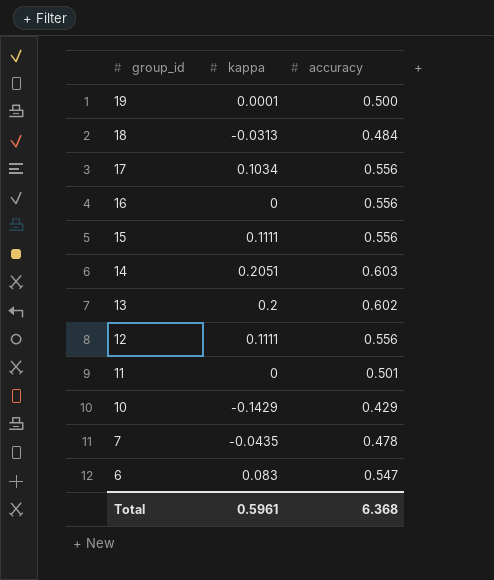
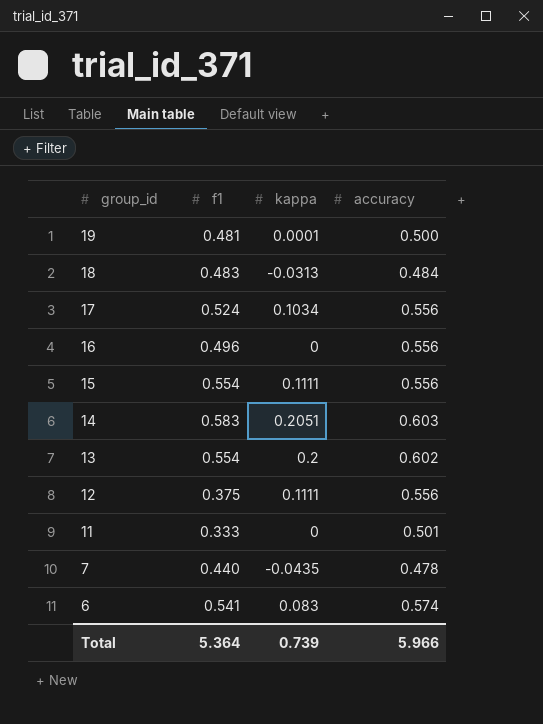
column f1 | position: none -> 2
row 10: -0.1429 | 0.429 -> none
6 | accuracy: 0.547 -> 0.574
Total | kappa: 0.5961 -> 0.739
Total | accuracy: 6.368 -> 5.966

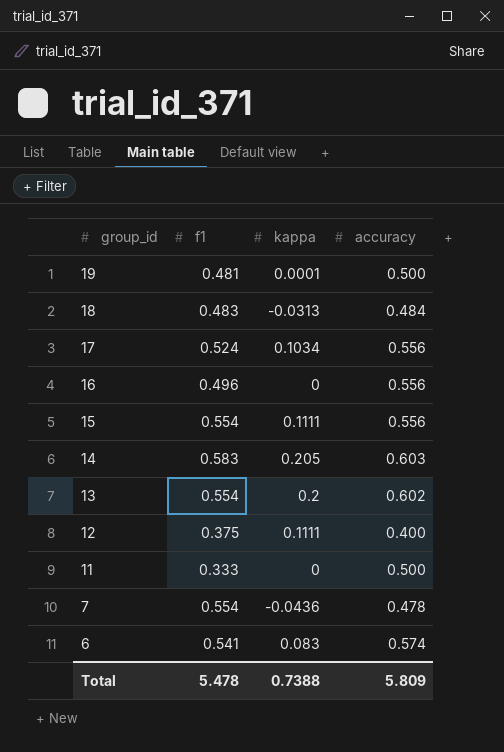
14 | kappa: 0.2051 -> 0.205
12 | accuracy: 0.556 -> 0.400
11 | accuracy: 0.501 -> 0.500
7 | f1: 0.440 -> 0.554
7 | kappa: -0.0435 -> -0.0436
Total | f1: 5.364 -> 5.478
Total | kappa: 0.739 -> 0.7388
Total | accuracy: 5.966 -> 5.809

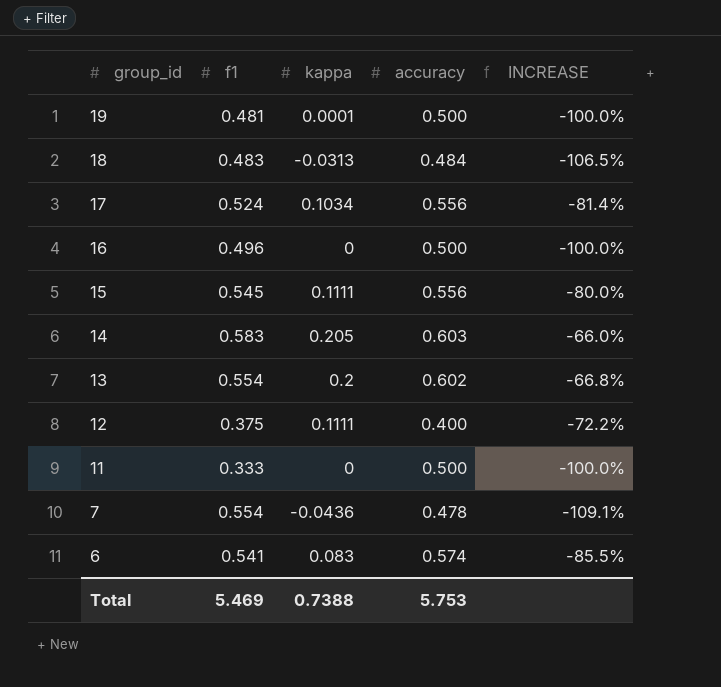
column INCREASE | formula: none -> ([kappa] - [accuracy]) / [accuracy]
16 | accuracy: 0.556 -> 0.500
15 | f1: 0.554 -> 0.545
Total | f1: 5.478 -> 5.469
Total | accuracy: 5.809 -> 5.753

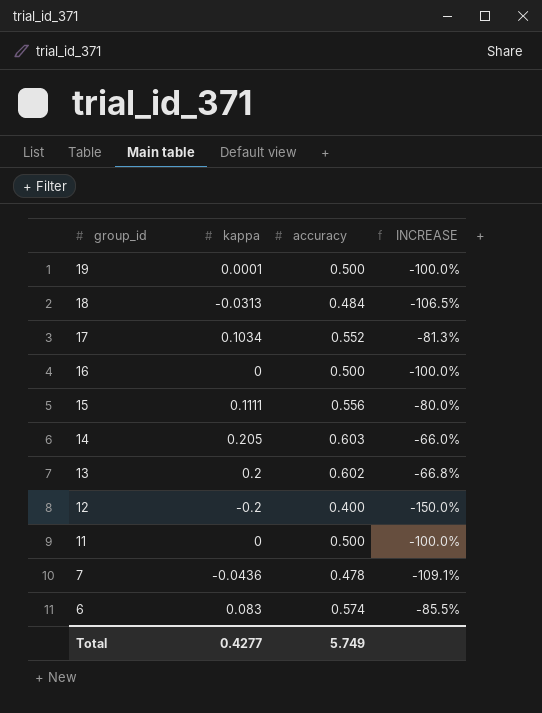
column f1 | position: 2 -> none
17 | accuracy: 0.556 -> 0.552
17 | INCREASE: -81.4% -> -81.3%
12 | kappa: 0.1111 -> -0.2
12 | INCREASE: -72.2% -> -150.0%
Total | kappa: 0.7388 -> 0.4277
Total | accuracy: 5.753 -> 5.749

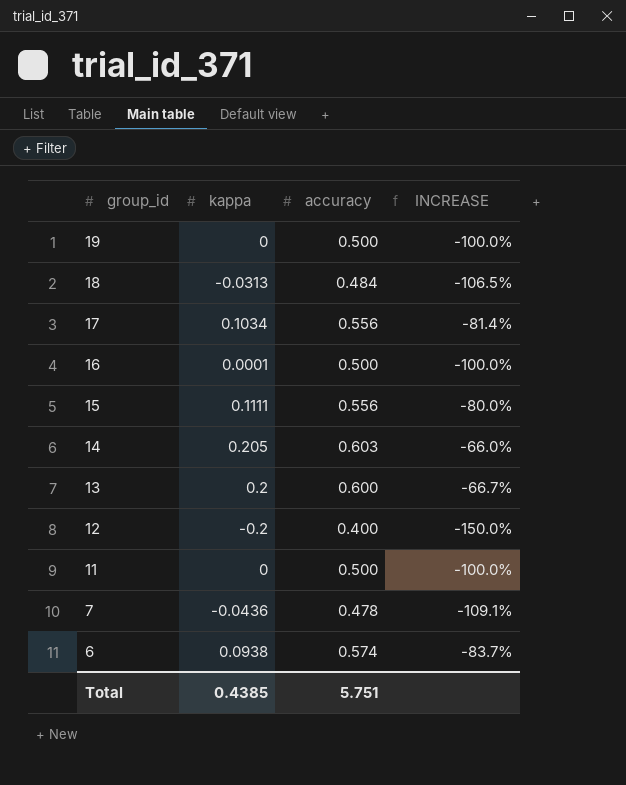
19 | kappa: 0.0001 -> 0
17 | accuracy: 0.552 -> 0.556
17 | INCREASE: -81.3% -> -81.4%
16 | kappa: 0 -> 0.0001
13 | accuracy: 0.602 -> 0.600
13 | INCREASE: -66.8% -> -66.7%
6 | kappa: 0.083 -> 0.0938
6 | INCREASE: -85.5% -> -83.7%
Total | kappa: 0.4277 -> 0.4385
Total | accuracy: 5.749 -> 5.751

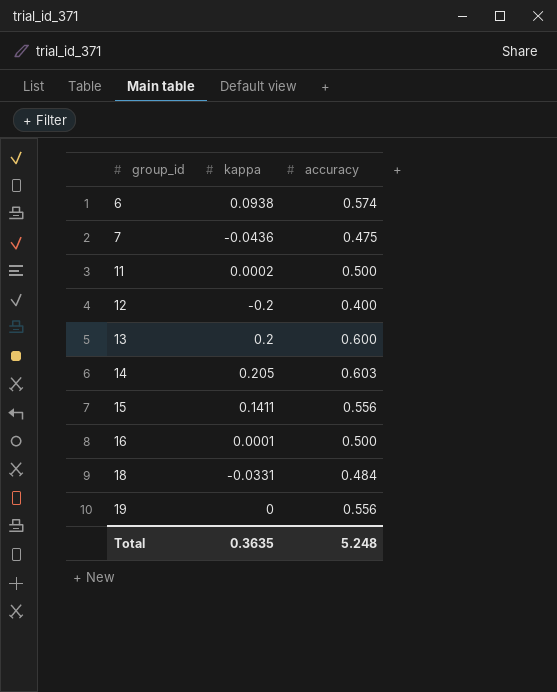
row order: group_id descending -> group_id ascending
column INCREASE | formula: ([kappa] - [accuracy]) / [accuracy] -> none
row 17: 0.1034 | 0.556 | -81.4% -> none
7 | accuracy: 0.478 -> 0.475
11 | kappa: 0 -> 0.0002
15 | kappa: 0.1111 -> 0.1411
18 | kappa: -0.0313 -> -0.0331
19 | accuracy: 0.500 -> 0.556
Total | kappa: 0.4385 -> 0.3635
Total | accuracy: 5.751 -> 5.248

